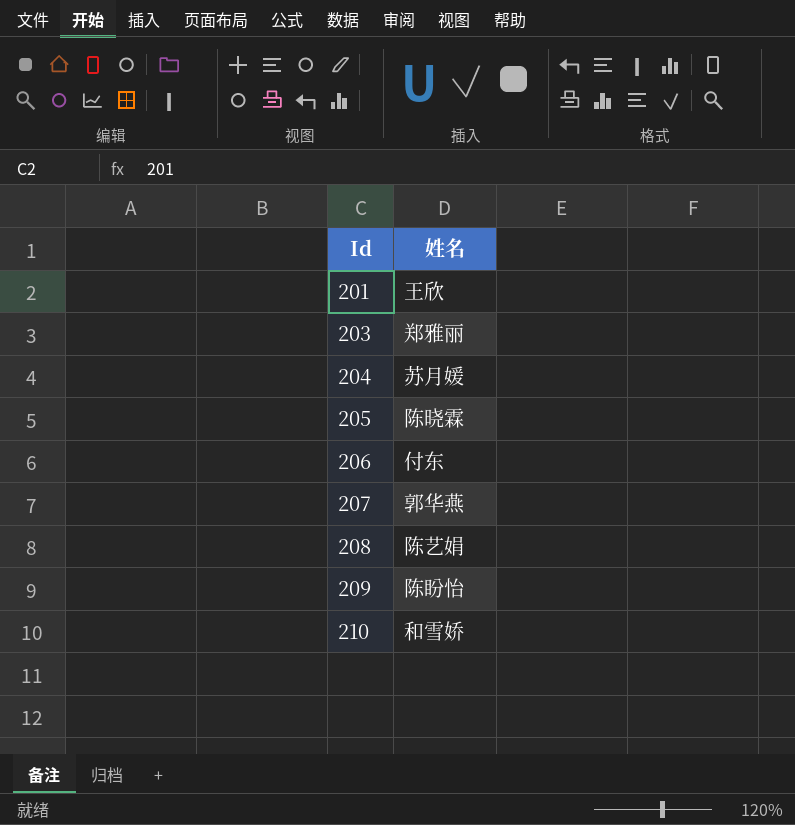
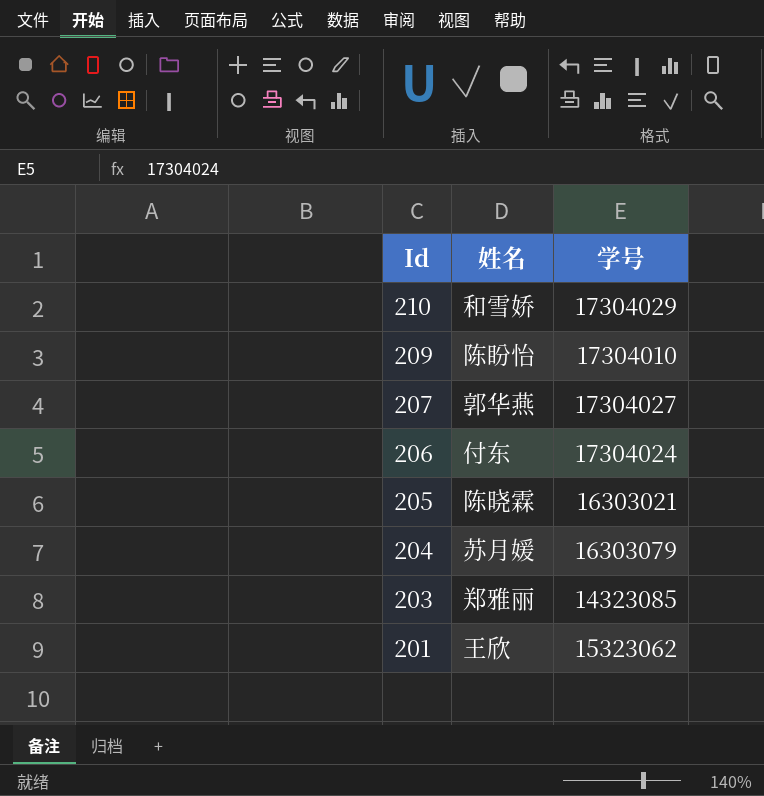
row order: Id ascending -> Id descending
column 学号 | position: none -> 3
row 208: 陈艺娟 -> none

